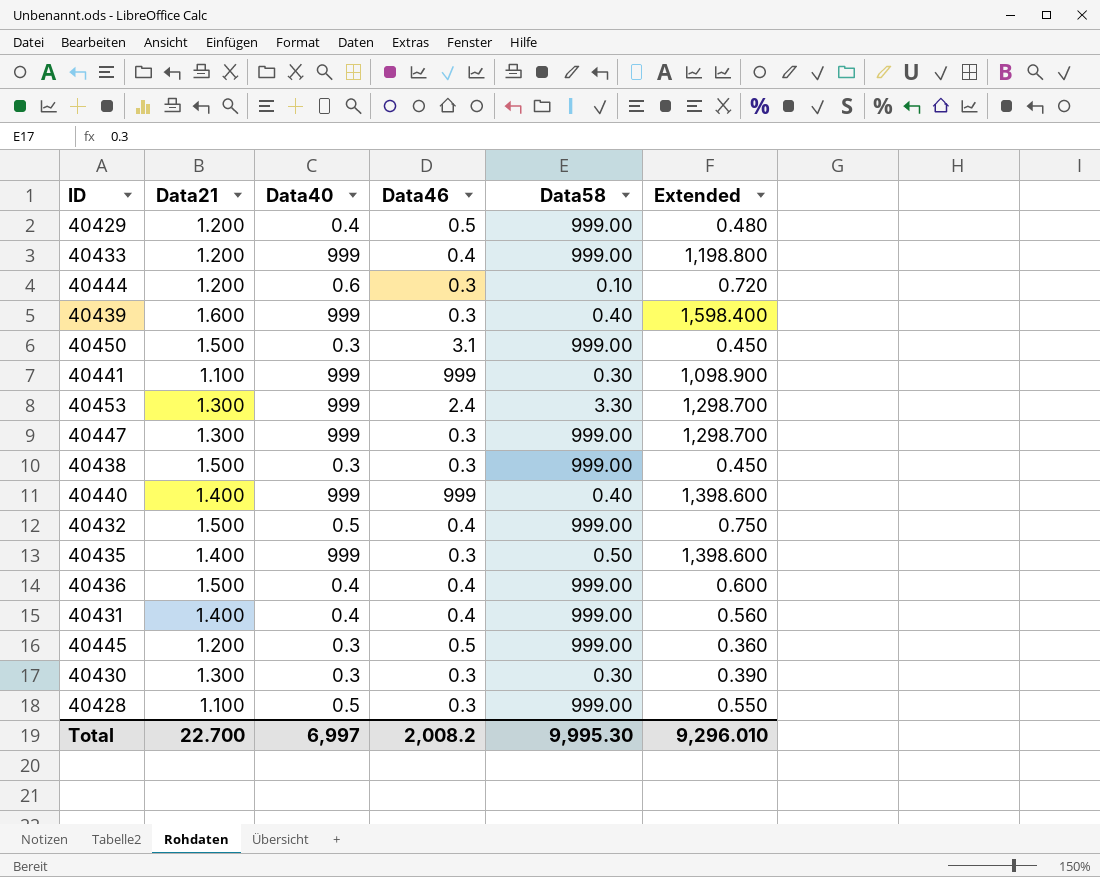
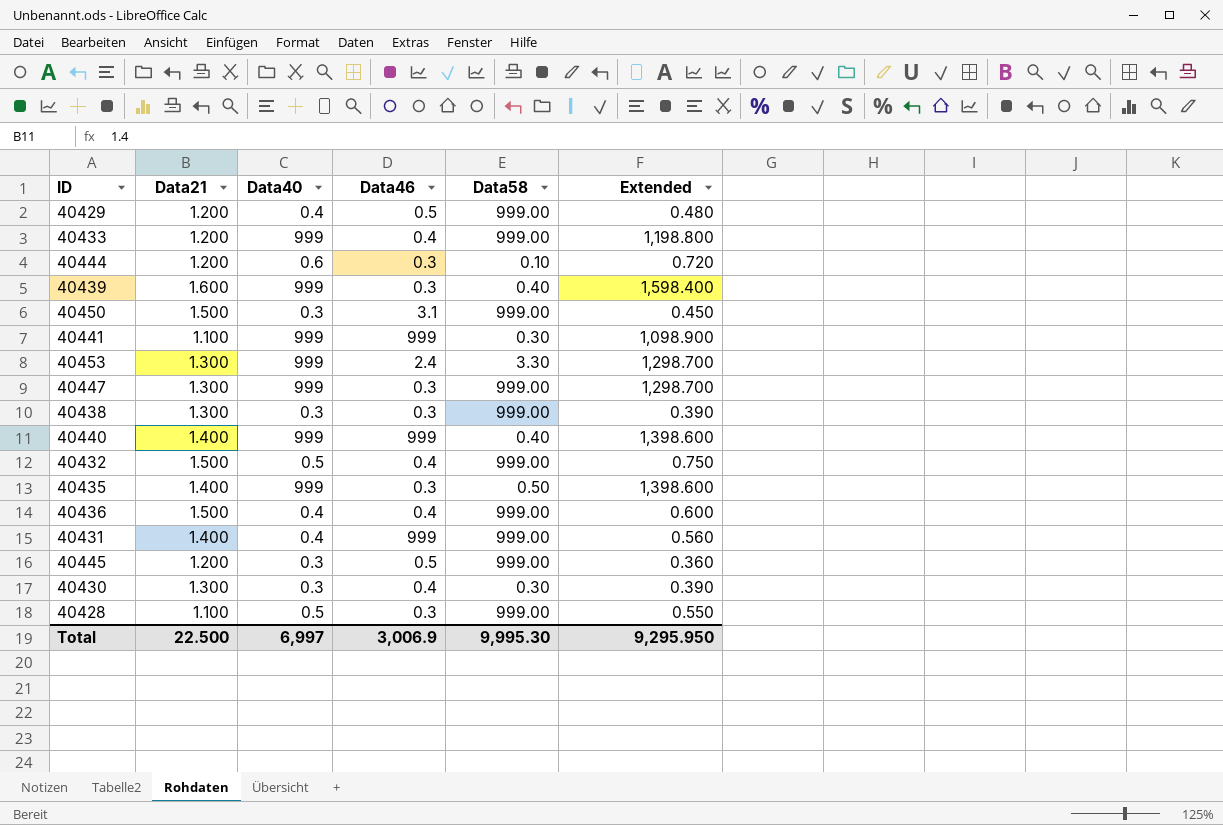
40438 | Data21: 1.500 -> 1.300
40438 | Extended: 0.450 -> 0.390
40431 | Data46: 0.4 -> 999
40430 | Data46: 0.3 -> 0.4
Total | Data21: 22.700 -> 22.500
Total | Data46: 2,008.2 -> 3,006.9
Total | Extended: 9,296.010 -> 9,295.950

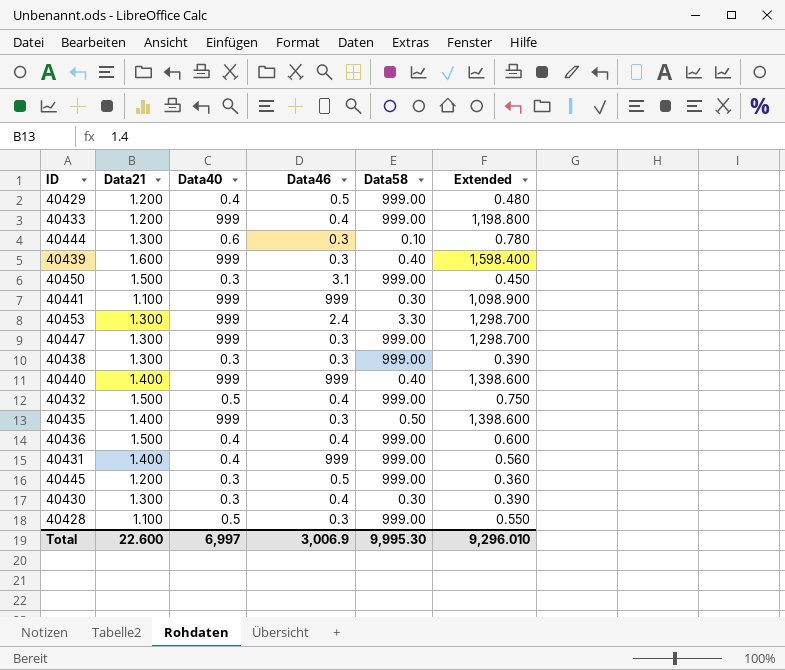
40444 | Data21: 1.200 -> 1.300
40444 | Extended: 0.720 -> 0.780
Total | Data21: 22.500 -> 22.600
Total | Extended: 9,295.950 -> 9,296.010

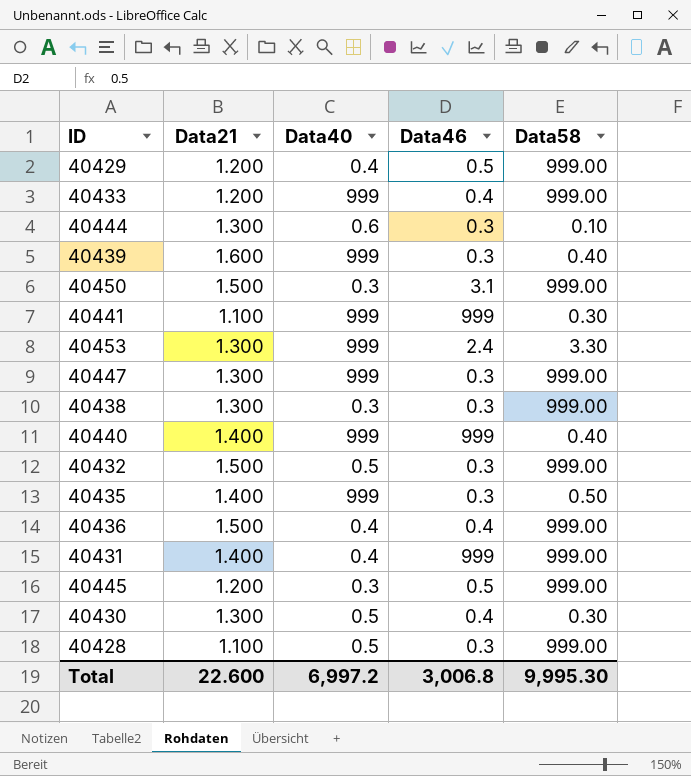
column Extended | formula: [Data21] * [Data40] -> none
40432 | Data46: 0.4 -> 0.3
40430 | Data40: 0.3 -> 0.5
Total | Data40: 6,997 -> 6,997.2
Total | Data46: 3,006.9 -> 3,006.8

